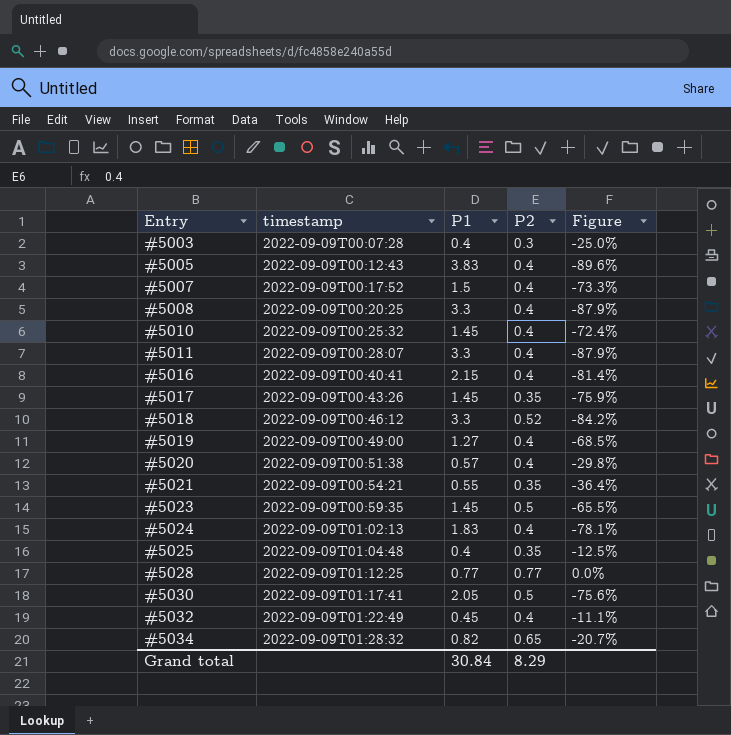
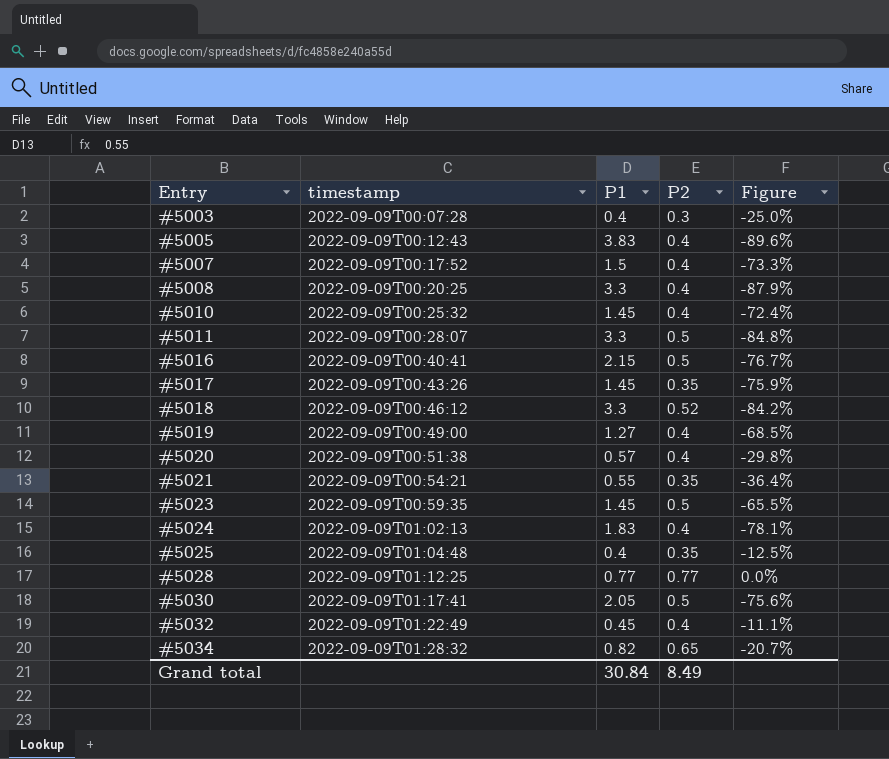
#5011 | P2: 0.4 -> 0.5
#5011 | Figure: -87.9% -> -84.8%
#5016 | P2: 0.4 -> 0.5
#5016 | Figure: -81.4% -> -76.7%
Grand total | P2: 8.29 -> 8.49

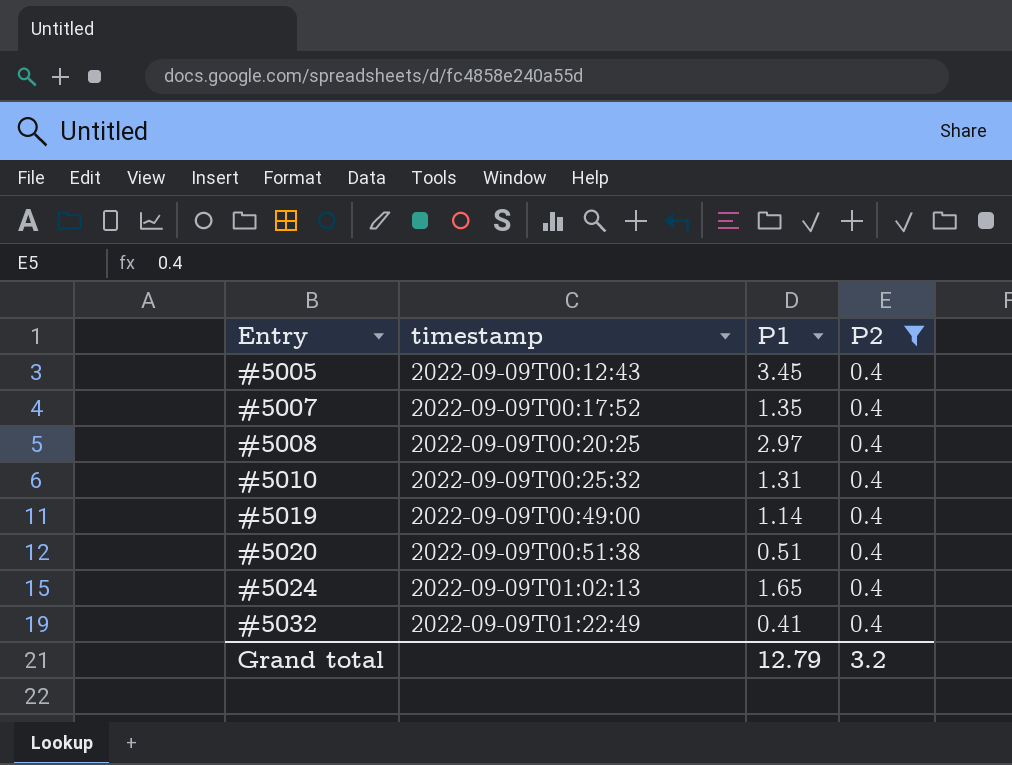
filter: none -> P2 = 0.4
column Figure | formula: ([P2] - [P1]) / [P1] -> none
#5005 | P1: 3.83 -> 3.45
#5007 | P1: 1.5 -> 1.35
#5008 | P1: 3.3 -> 2.97
#5010 | P1: 1.45 -> 1.31
#5019 | P1: 1.27 -> 1.14
#5020 | P1: 0.57 -> 0.51
#5024 | P1: 1.83 -> 1.65
#5032 | P1: 0.45 -> 0.41
Grand total | P1: 30.84 -> 12.79
Grand total | P2: 8.49 -> 3.2

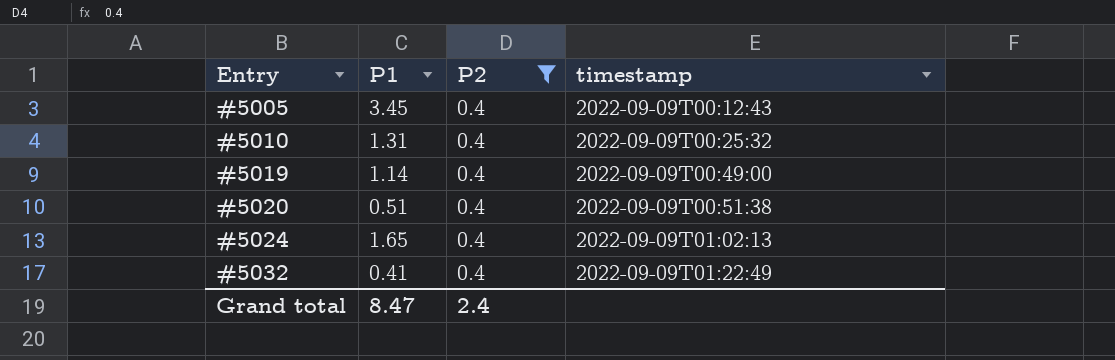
column timestamp | position: 2 -> 4
row #5007: 2022-09-09T00:17:52 | 1.35 | 0.4 -> none
row #5008: 2022-09-09T00:20:25 | 2.97 | 0.4 -> none
Grand total | P1: 12.79 -> 8.47
Grand total | P2: 3.2 -> 2.4

